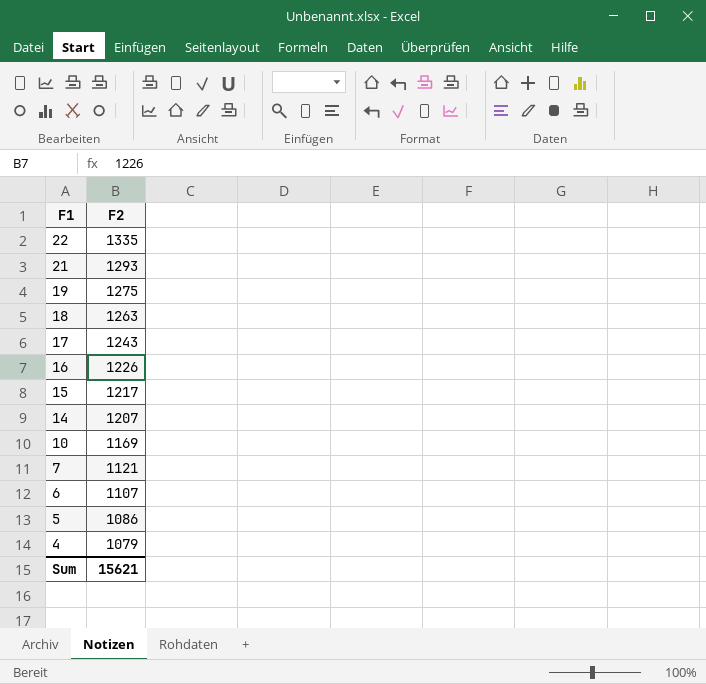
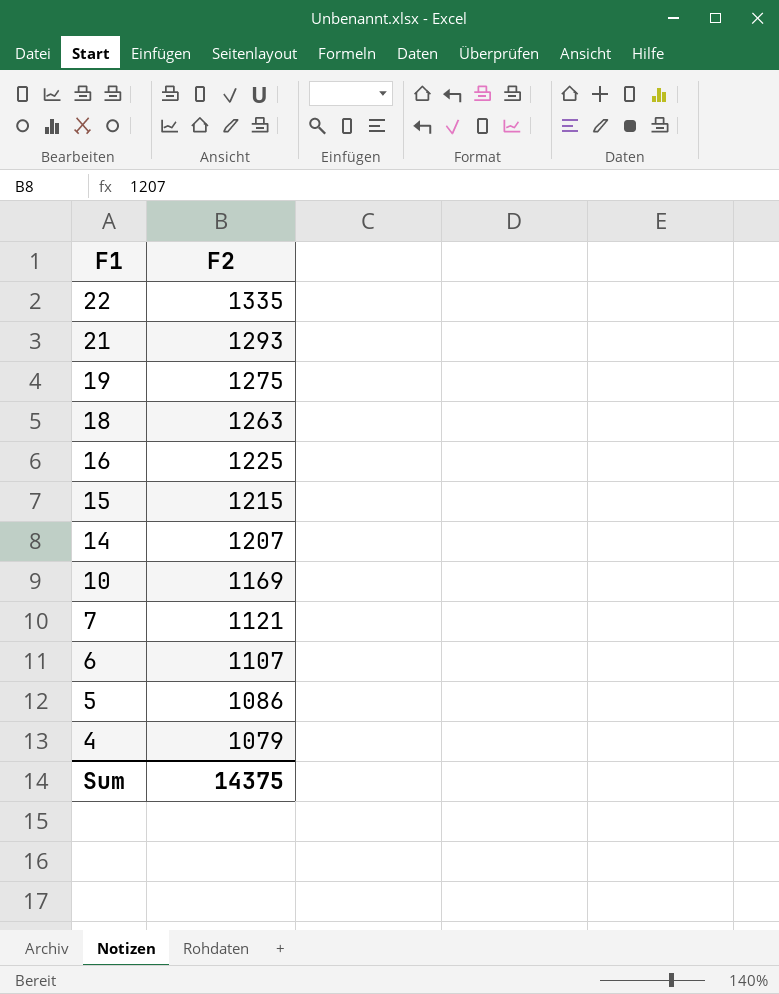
row 17: 1243 -> none
16 | F2: 1226 -> 1225
15 | F2: 1217 -> 1215
Sum | F2: 15621 -> 14375

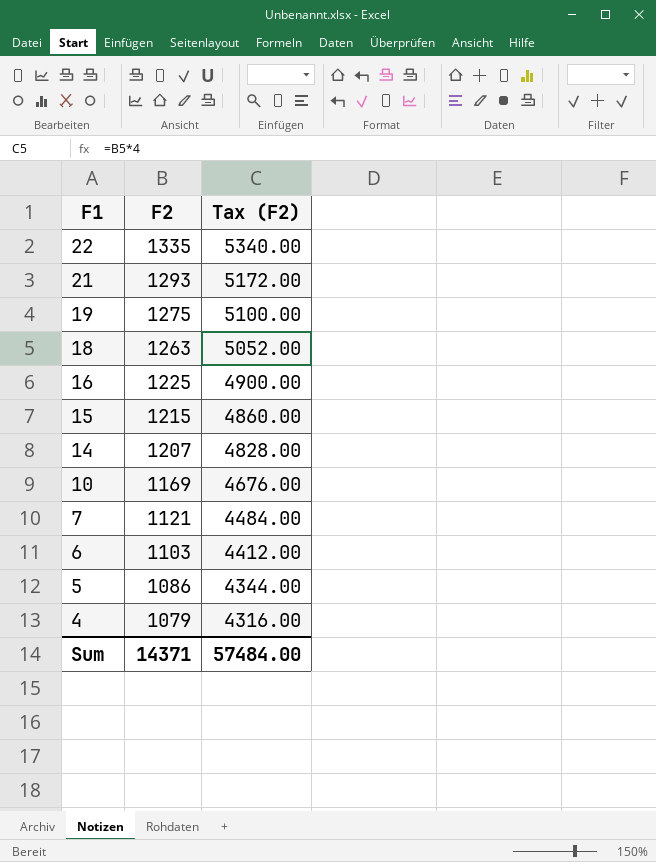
column Tax (F2) | formula: none -> [F2] * 4
6 | F2: 1107 -> 1103
Sum | F2: 14375 -> 14371

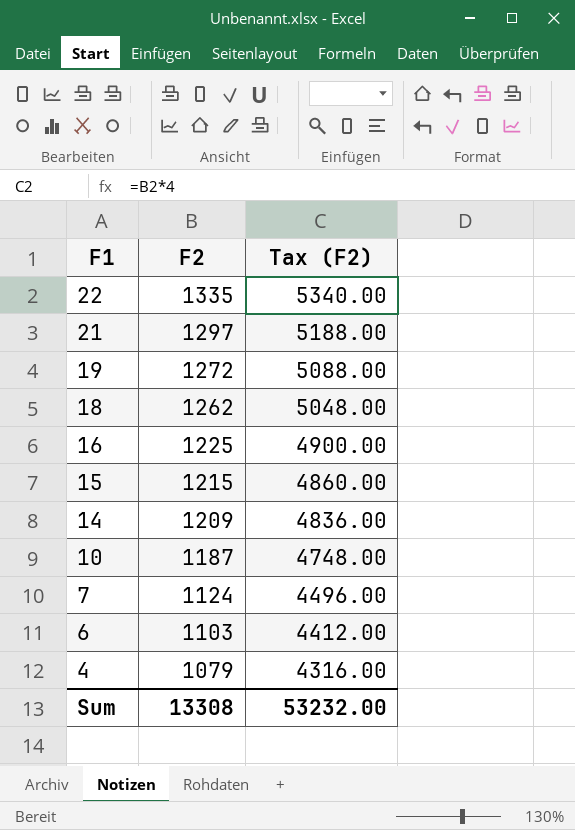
row 5: 1086 | 4344.00 -> none
21 | F2: 1293 -> 1297
21 | Tax (F2): 5172.00 -> 5188.00
19 | F2: 1275 -> 1272
19 | Tax (F2): 5100.00 -> 5088.00
18 | F2: 1263 -> 1262
18 | Tax (F2): 5052.00 -> 5048.00
14 | F2: 1207 -> 1209
14 | Tax (F2): 4828.00 -> 4836.00
10 | F2: 1169 -> 1187
10 | Tax (F2): 4676.00 -> 4748.00
7 | F2: 1121 -> 1124
7 | Tax (F2): 4484.00 -> 4496.00
Sum | F2: 14371 -> 13308
Sum | Tax (F2): 57484.00 -> 53232.00

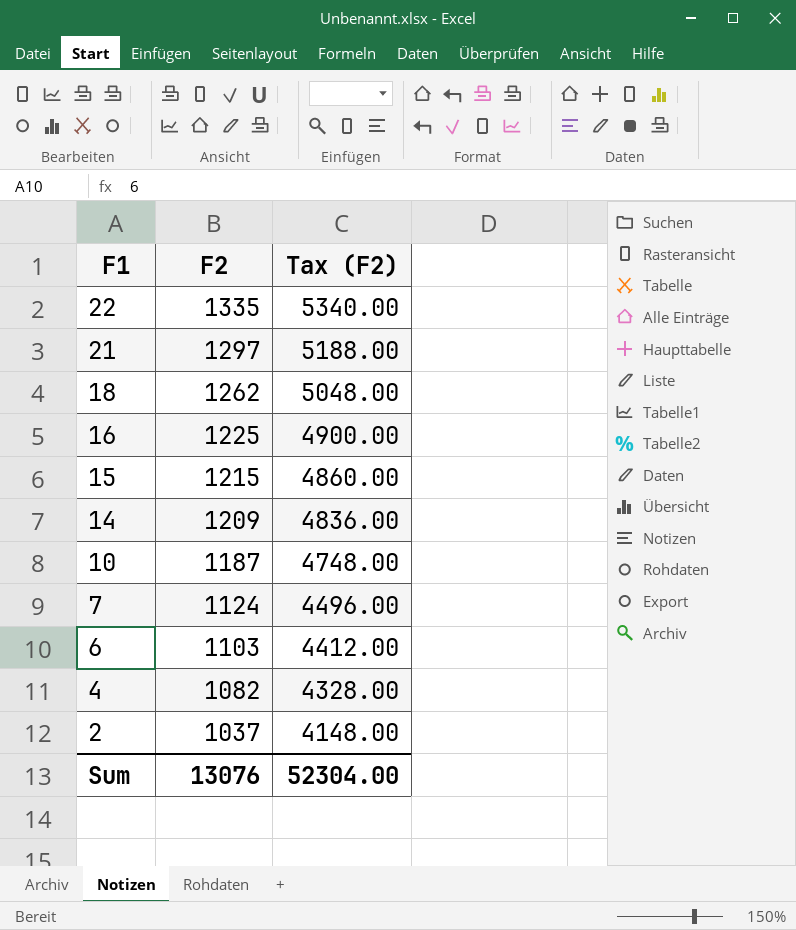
row 19: 1272 | 5088.00 -> none
4 | F2: 1079 -> 1082
4 | Tax (F2): 4316.00 -> 4328.00
row 2: none -> 1037 | 4148.00
Sum | F2: 13308 -> 13076
Sum | Tax (F2): 53232.00 -> 52304.00

